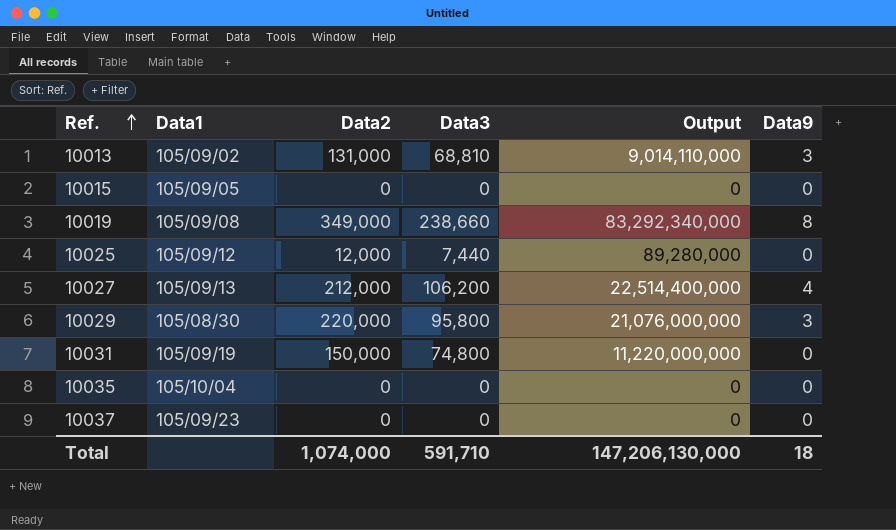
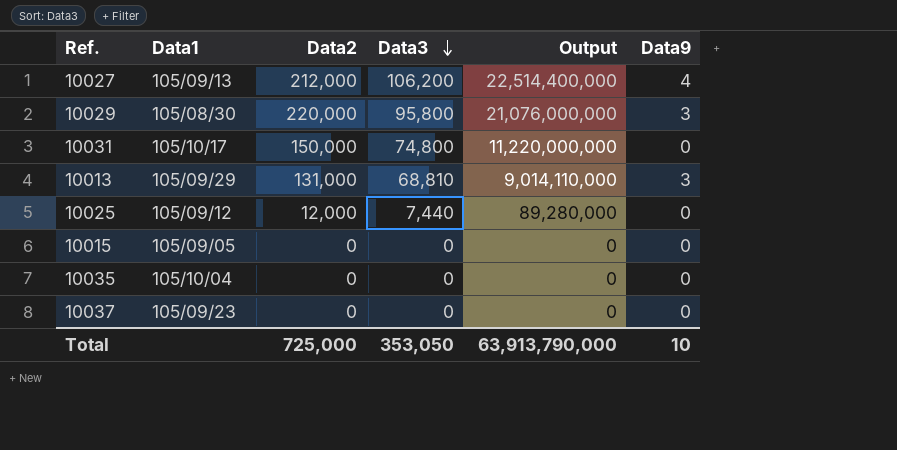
row order: Ref. ascending -> Data3 descending
row 10019: 105/09/08 | 349,000 | 238,660 | 83,292,340,000 | 8 -> none
10031 | Data1: 105/09/19 -> 105/10/17
10013 | Data1: 105/09/02 -> 105/09/29
Total | Data2: 1,074,000 -> 725,000
Total | Data3: 591,710 -> 353,050
Total | Output: 147,206,130,000 -> 63,913,790,000
Total | Data9: 18 -> 10

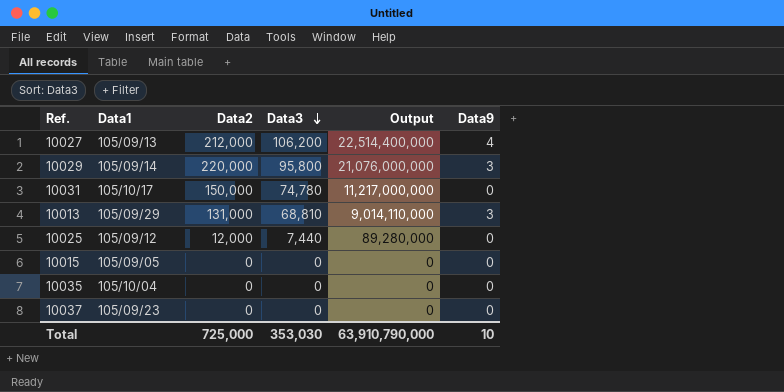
10029 | Data1: 105/08/30 -> 105/09/14
10031 | Data3: 74,800 -> 74,780
10031 | Output: 11,220,000,000 -> 11,217,000,000
Total | Data3: 353,050 -> 353,030
Total | Output: 63,913,790,000 -> 63,910,790,000

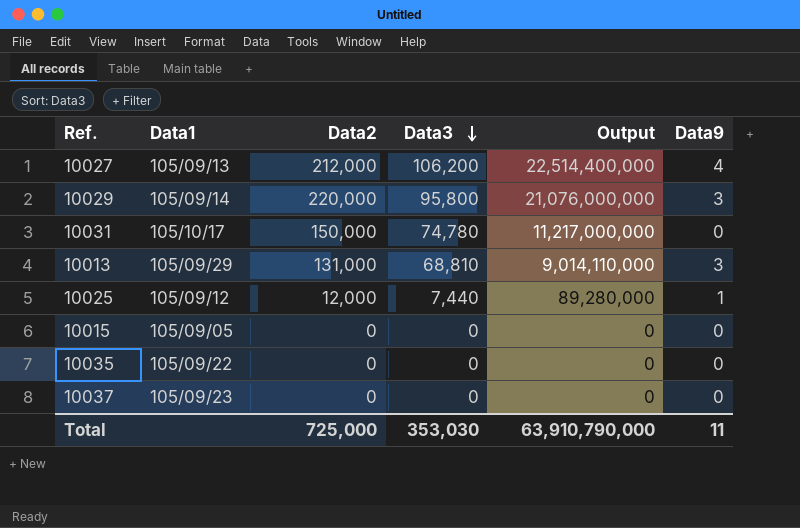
10025 | Data9: 0 -> 1
10035 | Data1: 105/10/04 -> 105/09/22
Total | Data9: 10 -> 11

